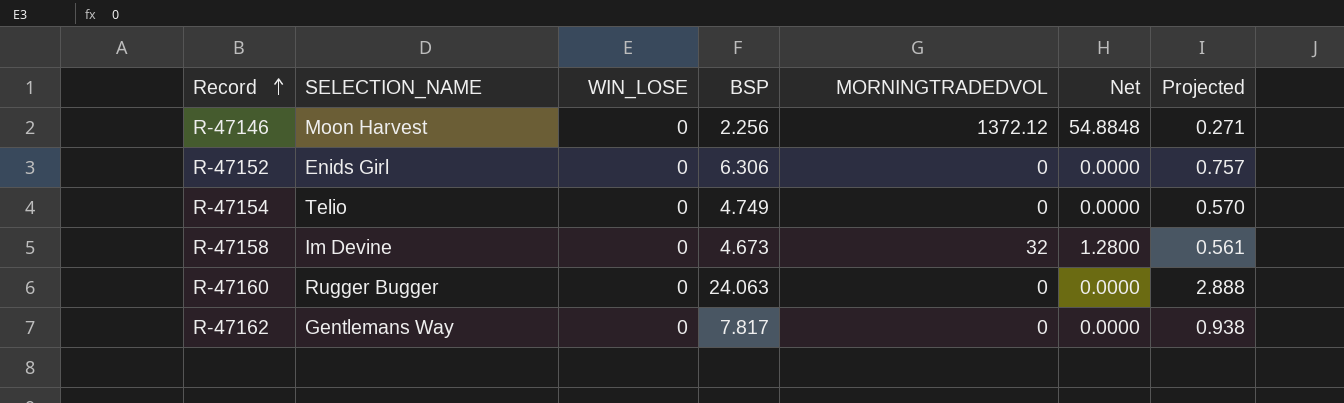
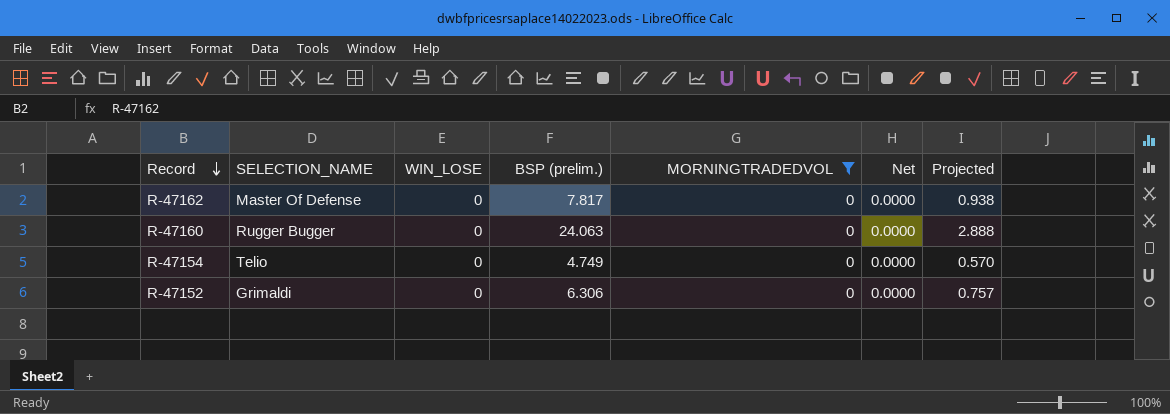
filter: none -> MORNINGTRADEDVOL = 0
row order: Record ascending -> Record descending
column name: BSP -> BSP (prelim.)
R-47162 | SELECTION_NAME: Gentlemans Way -> Master Of Defense
R-47152 | SELECTION_NAME: Enids Girl -> Grimaldi

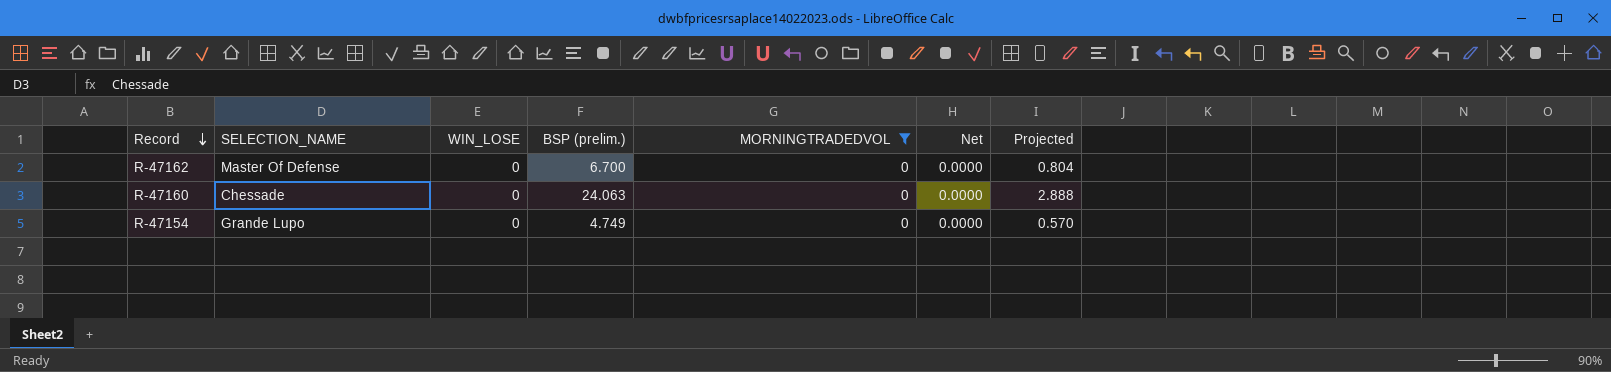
row R-47152: Grimaldi | 0 | 6.306 | 0 | 0.0000 | 0.757 -> none
R-47162 | BSP (prelim.): 7.817 -> 6.700
R-47162 | Projected: 0.938 -> 0.804
R-47160 | SELECTION_NAME: Rugger Bugger -> Chessade
R-47154 | SELECTION_NAME: Telio -> Grande Lupo

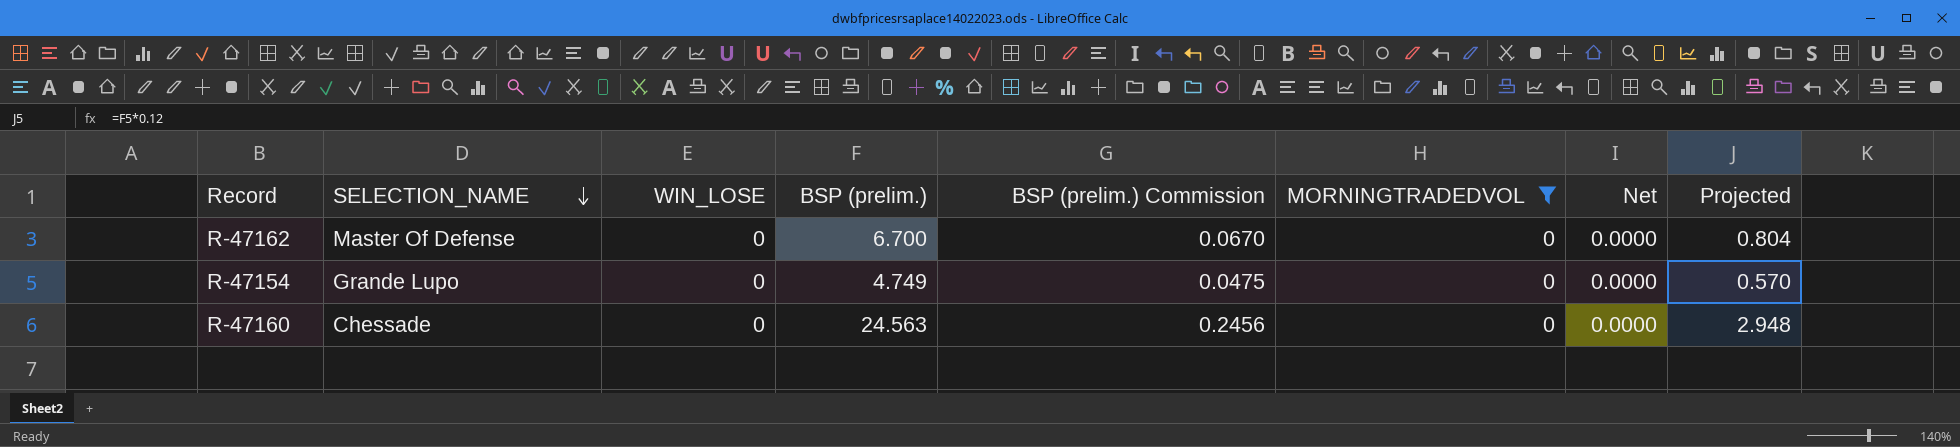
row order: Record descending -> SELECTION_NAME descending
column BSP (prelim.) Commission | formula: none -> [BSP (prelim.)] * 0.01
R-47160 | BSP (prelim.): 24.063 -> 24.563
R-47160 | Projected: 2.888 -> 2.948

